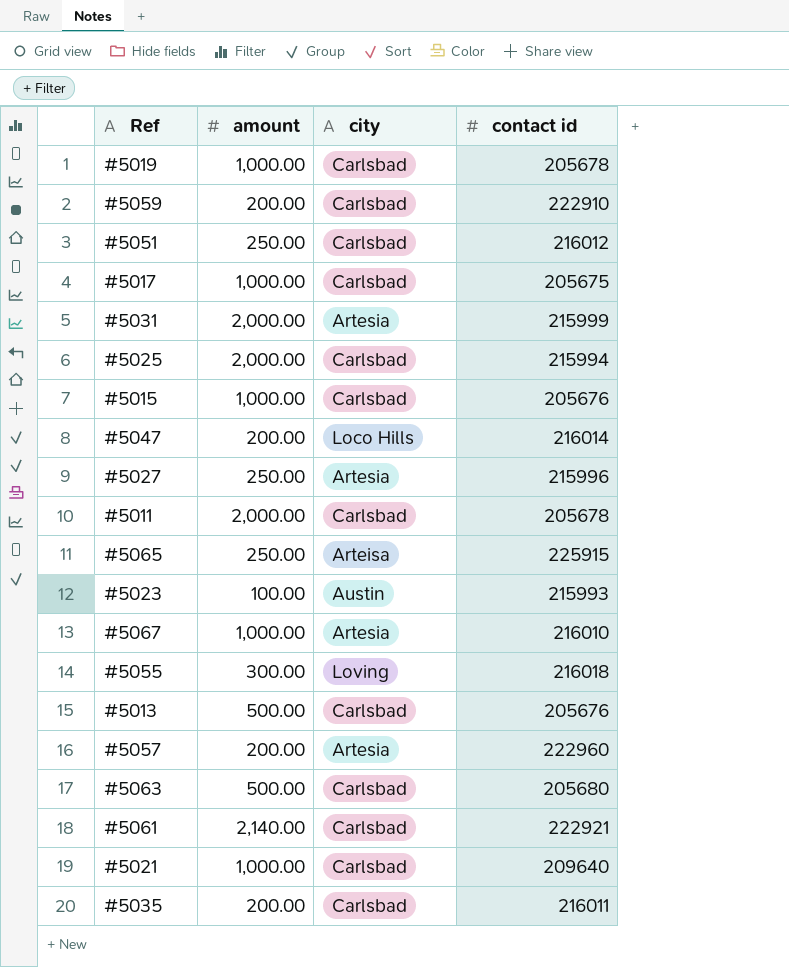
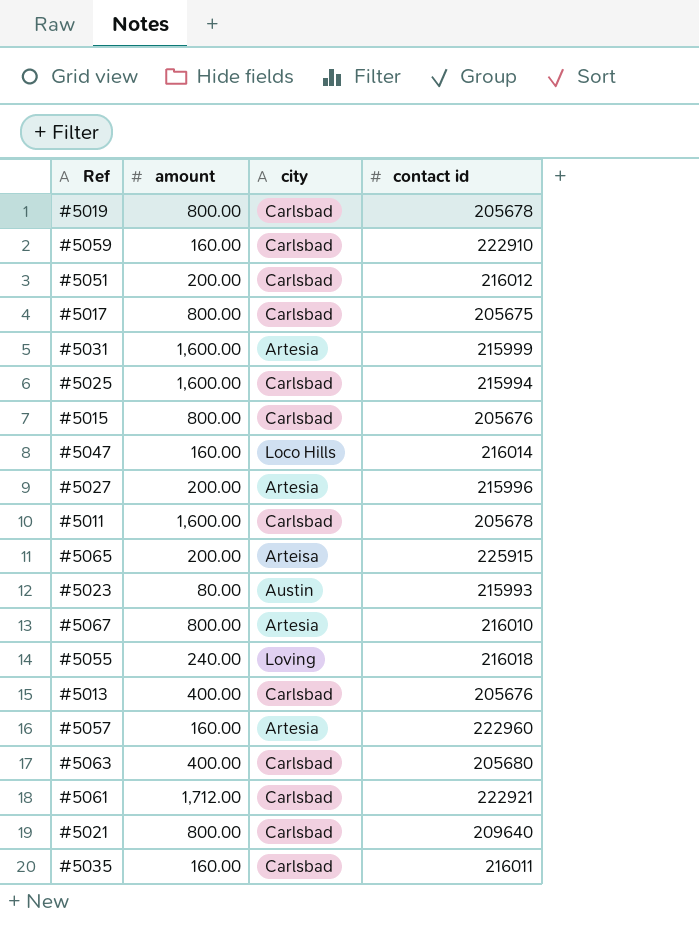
#5019 | amount: 1,000.00 -> 800.00
#5059 | amount: 200.00 -> 160.00
#5051 | amount: 250.00 -> 200.00
#5017 | amount: 1,000.00 -> 800.00
#5031 | amount: 2,000.00 -> 1,600.00
#5025 | amount: 2,000.00 -> 1,600.00
#5015 | amount: 1,000.00 -> 800.00
#5047 | amount: 200.00 -> 160.00
#5027 | amount: 250.00 -> 200.00
#5011 | amount: 2,000.00 -> 1,600.00
#5065 | amount: 250.00 -> 200.00
#5023 | amount: 100.00 -> 80.00
#5067 | amount: 1,000.00 -> 800.00
#5055 | amount: 300.00 -> 240.00
#5013 | amount: 500.00 -> 400.00
#5057 | amount: 200.00 -> 160.00
#5063 | amount: 500.00 -> 400.00
#5061 | amount: 2,140.00 -> 1,712.00
#5021 | amount: 1,000.00 -> 800.00
#5035 | amount: 200.00 -> 160.00

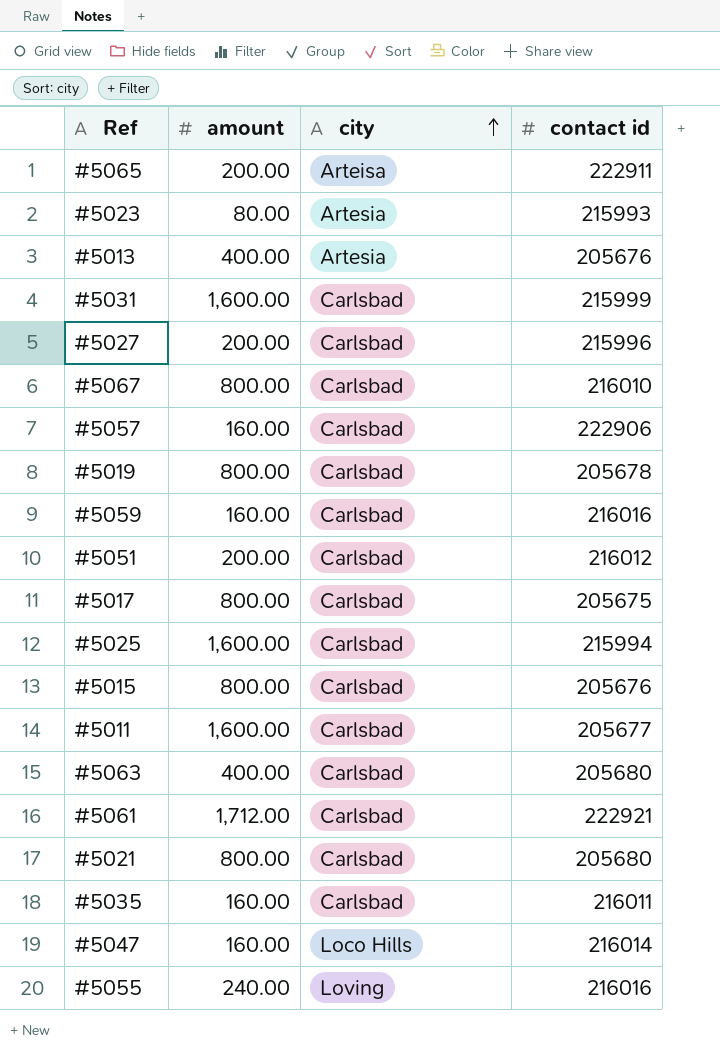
row order: none -> city ascending
#5065 | contact id: 225915 -> 222911
#5023 | city: Austin -> Artesia
#5013 | city: Carlsbad -> Artesia
#5031 | city: Artesia -> Carlsbad
#5027 | city: Artesia -> Carlsbad
#5067 | city: Artesia -> Carlsbad
#5057 | city: Artesia -> Carlsbad
#5057 | contact id: 222960 -> 222906
#5059 | contact id: 222910 -> 216016
#5011 | contact id: 205678 -> 205677
#5021 | contact id: 209640 -> 205680
#5055 | contact id: 216018 -> 216016

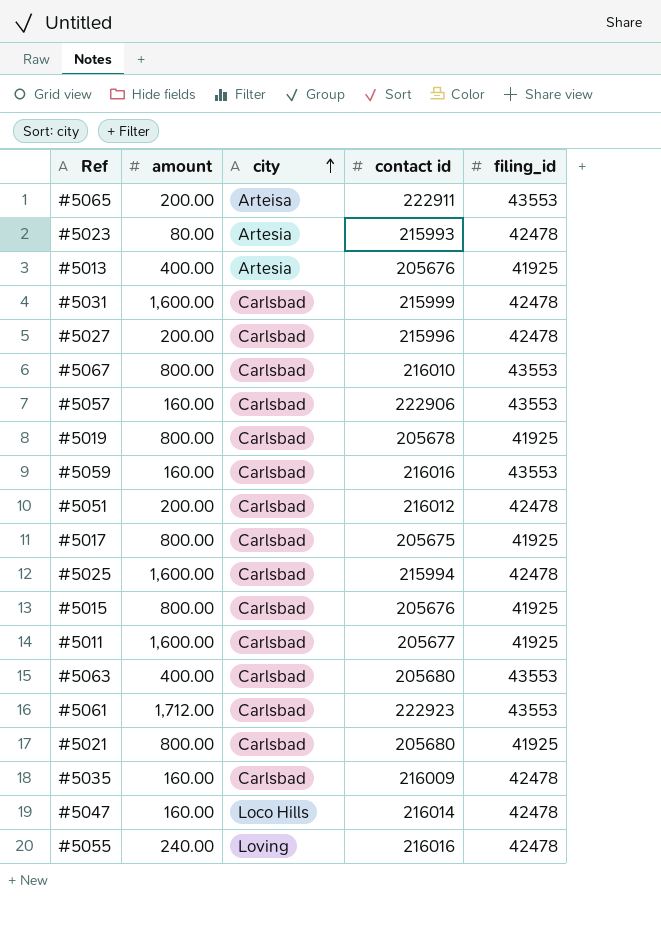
column filing_id | position: none -> 5
#5061 | contact id: 222921 -> 222923
#5035 | contact id: 216011 -> 216009

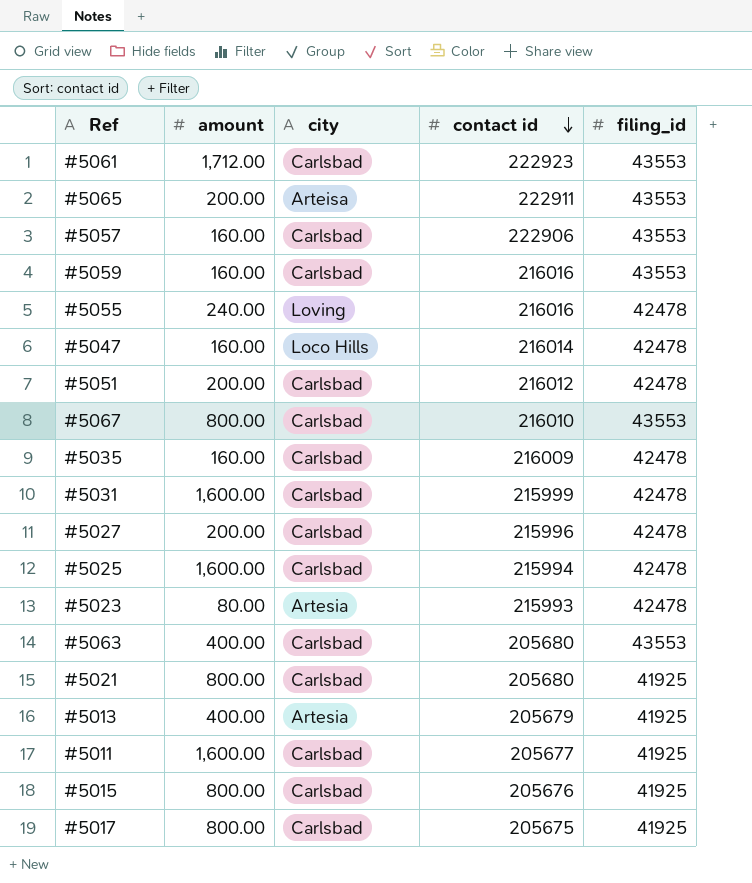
row order: city ascending -> contact id descending
row #5019: 800.00 | Carlsbad | 205678 | 41925 -> none
#5013 | contact id: 205676 -> 205679

